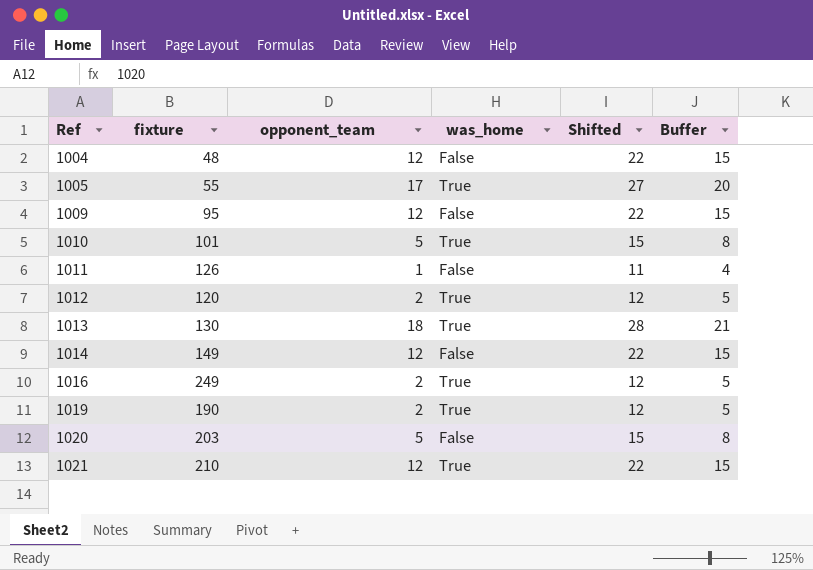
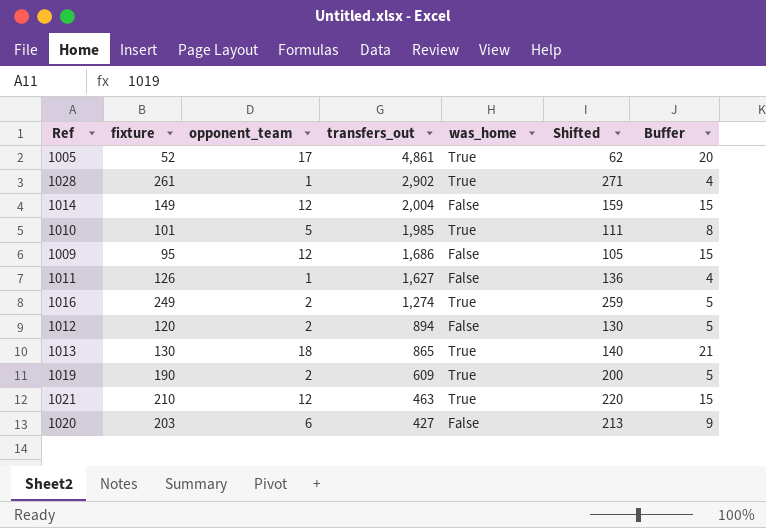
row order: Ref ascending -> transfers_out descending
column transfers_out | position: none -> 4
column Shifted | formula: [opponent_team] + 10 -> [fixture] + 10
row 1004: 48 | 12 | False | 22 | 15 -> none
1005 | fixture: 55 -> 52
row 1028: none -> 261 | 1 | 2,902 | True | 271 | 4
1012 | was_home: True -> False
1020 | opponent_team: 5 -> 6
1020 | Buffer: 8 -> 9

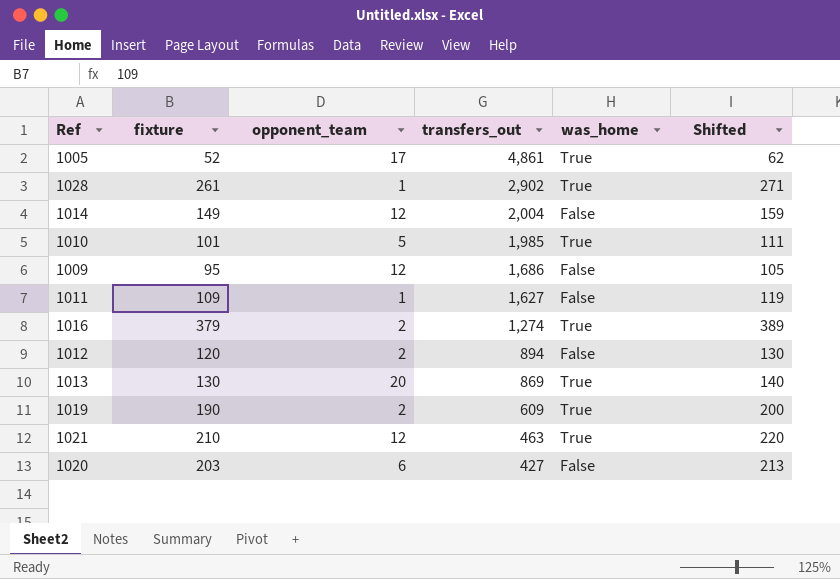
column Buffer | formula: [opponent_team] + 3 -> none
1011 | fixture: 126 -> 109
1011 | Shifted: 136 -> 119
1016 | fixture: 249 -> 379
1016 | Shifted: 259 -> 389
1013 | opponent_team: 18 -> 20
1013 | transfers_out: 865 -> 869

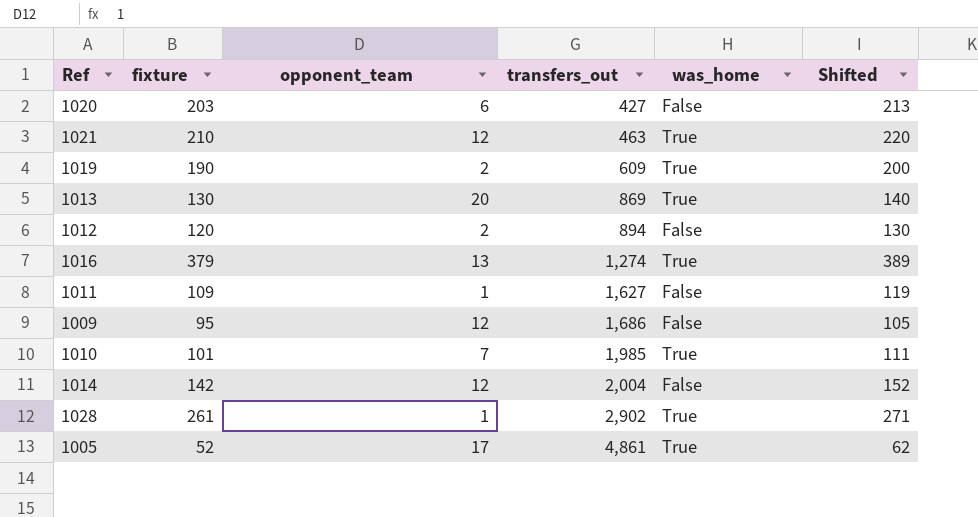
row order: transfers_out descending -> transfers_out ascending
1016 | opponent_team: 2 -> 13
1010 | opponent_team: 5 -> 7
1014 | fixture: 149 -> 142
1014 | Shifted: 159 -> 152

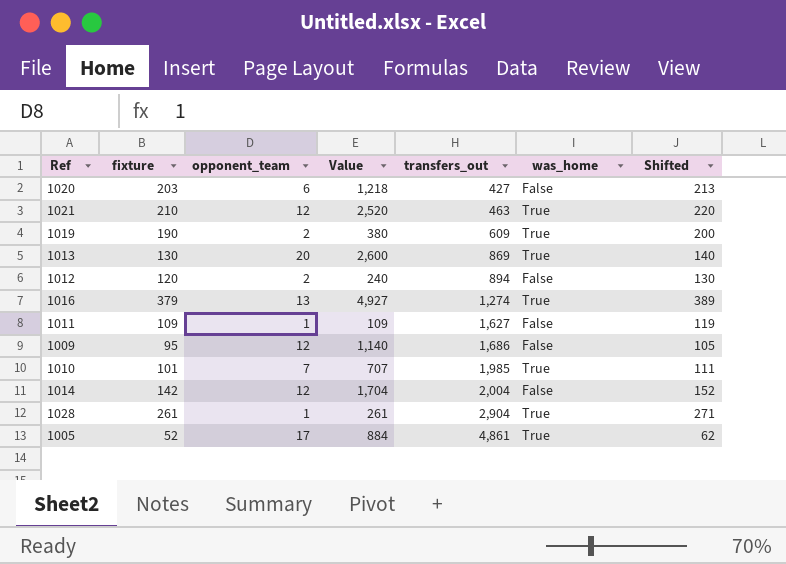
column Value | formula: none -> [fixture] * [opponent_team]
1028 | transfers_out: 2,902 -> 2,904

